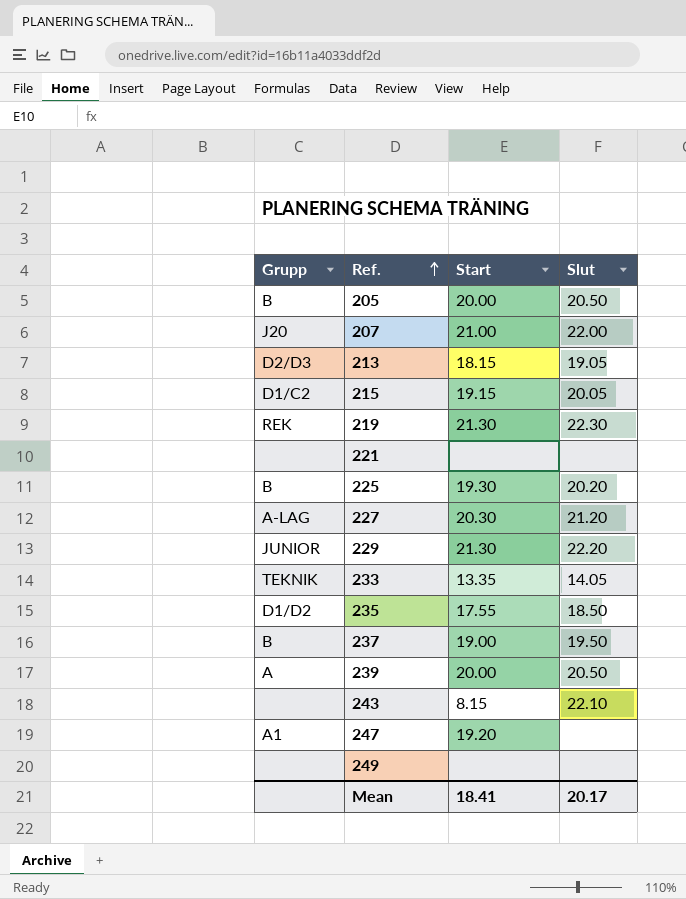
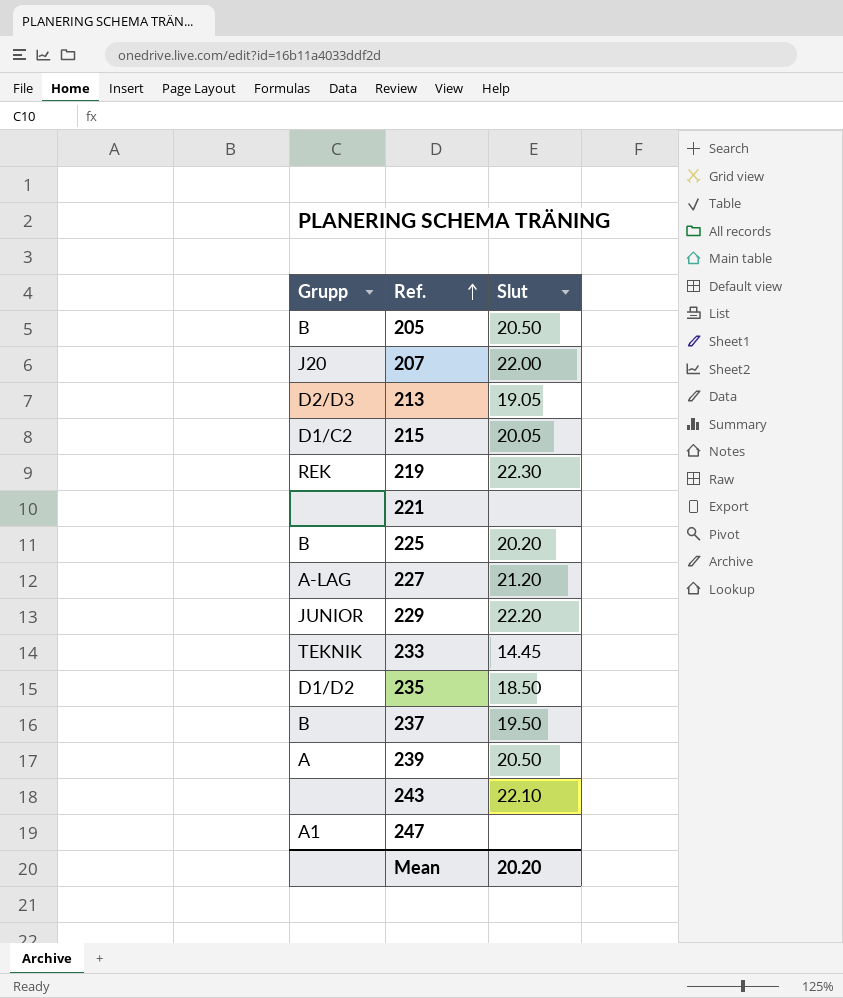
column Start | position: 3 -> none
row 249: none | none | none -> none
233 | Slut: 14.05 -> 14.45
Mean | Slut: 20.17 -> 20.20

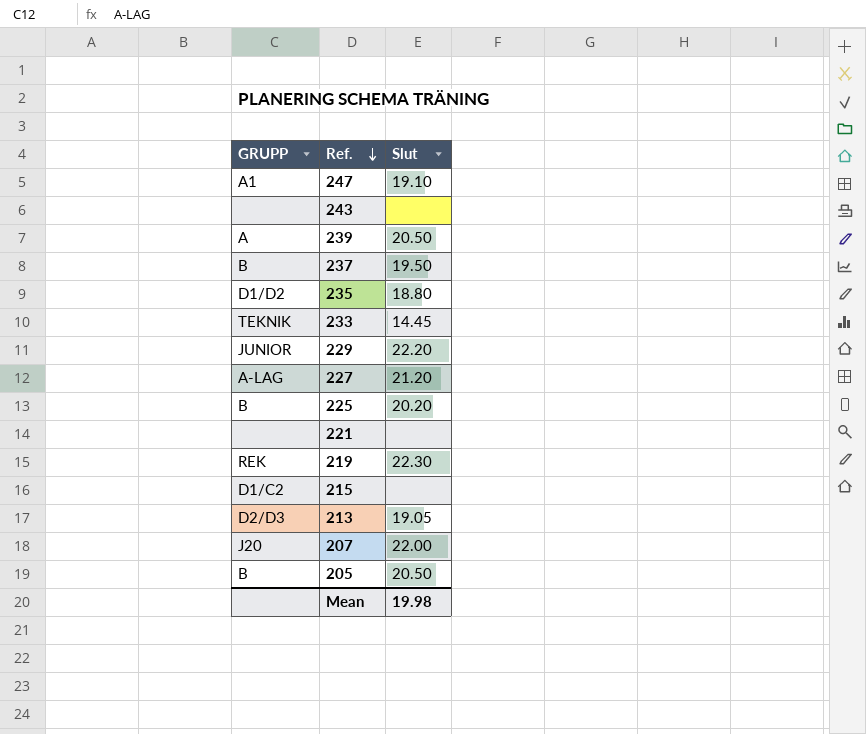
row order: Ref. ascending -> Ref. descending
column name: Grupp -> GRUPP
247 | Slut: none -> 19.10
243 | Slut: 22.10 -> none
235 | Slut: 18.50 -> 18.80
215 | Slut: 20.05 -> none
Mean | Slut: 20.20 -> 19.98

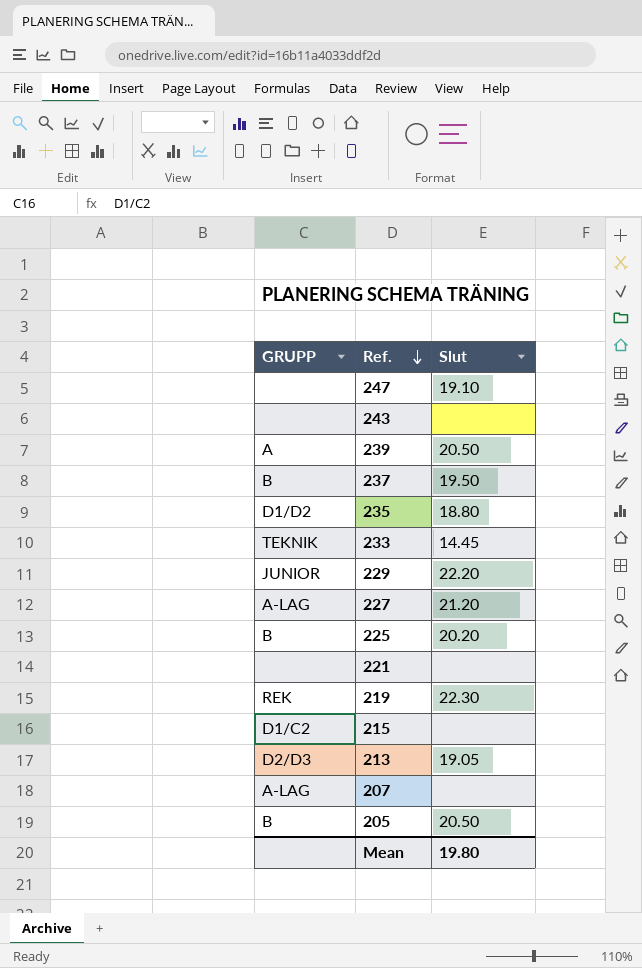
247 | GRUPP: A1 -> none
207 | GRUPP: J20 -> A-LAG
207 | Slut: 22.00 -> none
Mean | Slut: 19.98 -> 19.80

